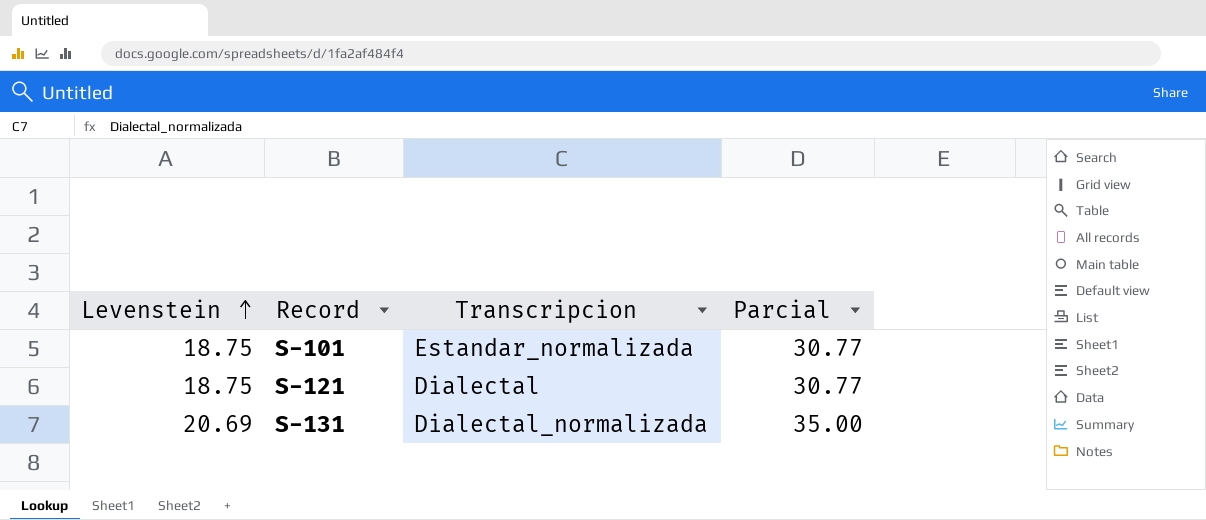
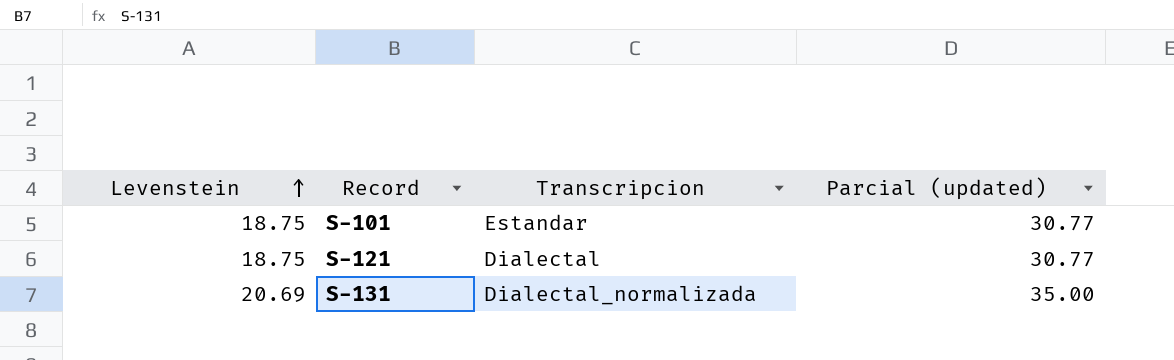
column name: Parcial -> Parcial (updated)
S-101 | Transcripcion: Estandar_normalizada -> Estandar

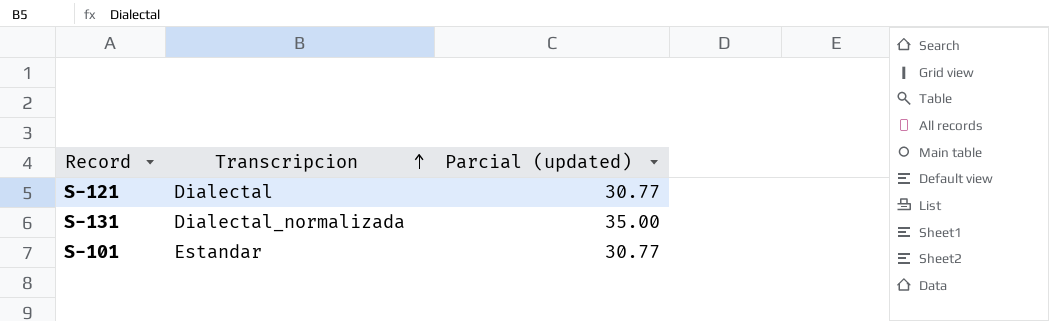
row order: Levenstein ascending -> Transcripcion ascending
column Levenstein | position: 1 -> none

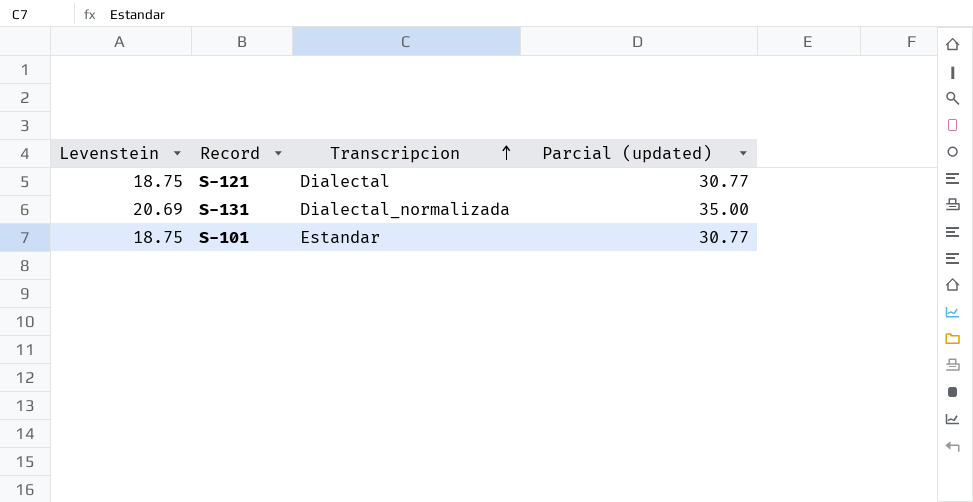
column Levenstein | position: none -> 1

